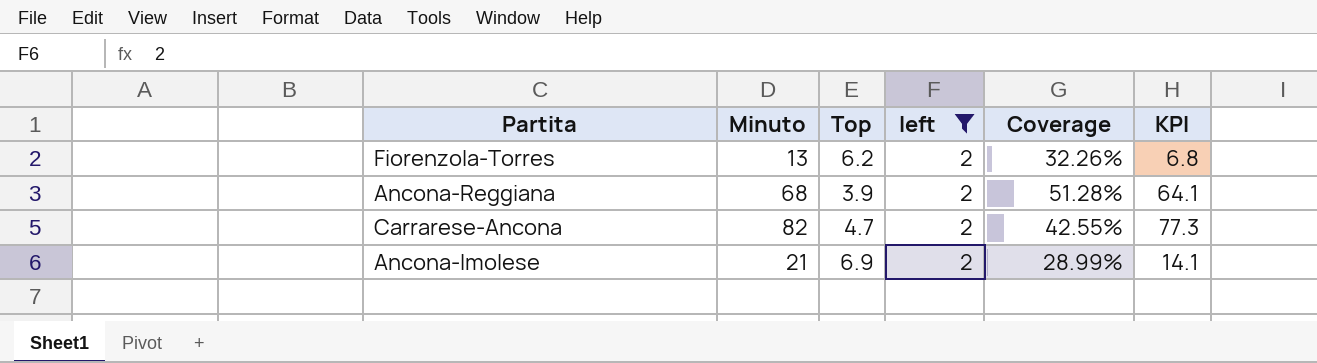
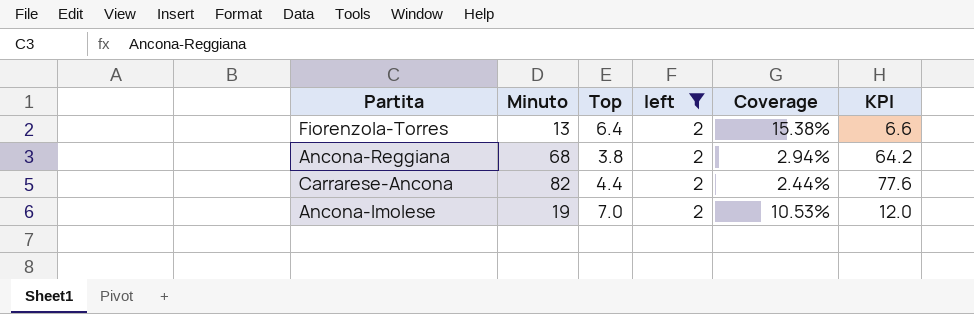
column Coverage | formula: [left] / [Top] -> [left] / [Minuto]
Fiorenzola-Torres | Top: 6.2 -> 6.4
Fiorenzola-Torres | KPI: 6.8 -> 6.6
Ancona-Reggiana | Top: 3.9 -> 3.8
Ancona-Reggiana | KPI: 64.1 -> 64.2
Carrarese-Ancona | Top: 4.7 -> 4.4
Carrarese-Ancona | KPI: 77.3 -> 77.6
Ancona-Imolese | Minuto: 21 -> 19
Ancona-Imolese | Top: 6.9 -> 7.0
Ancona-Imolese | KPI: 14.1 -> 12.0

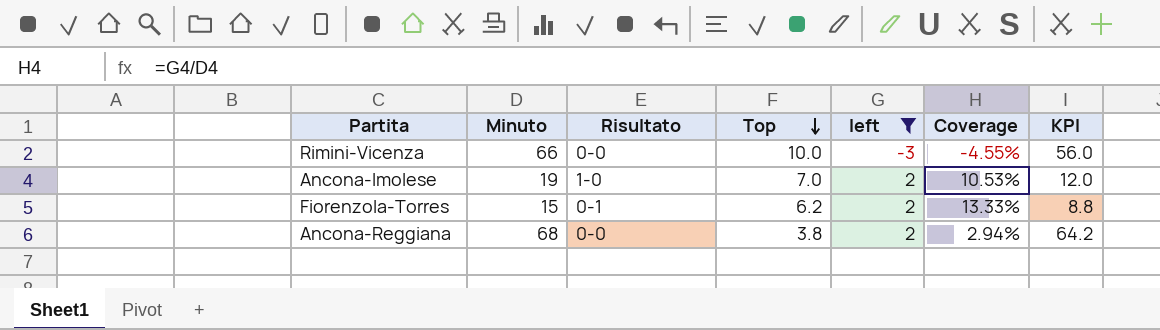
row order: none -> Top descending
column Risultato | position: none -> 3
row Carrarese-Ancona: 82 | 4.4 | 2 | 2.44% | 77.6 -> none
row Rimini-Vicenza: none -> 66 | 0-0 | 10.0 | -3 | -4.55% | 56.0
Fiorenzola-Torres | Minuto: 13 -> 15
Fiorenzola-Torres | Top: 6.4 -> 6.2
Fiorenzola-Torres | Coverage: 15.38% -> 13.33%
Fiorenzola-Torres | KPI: 6.6 -> 8.8

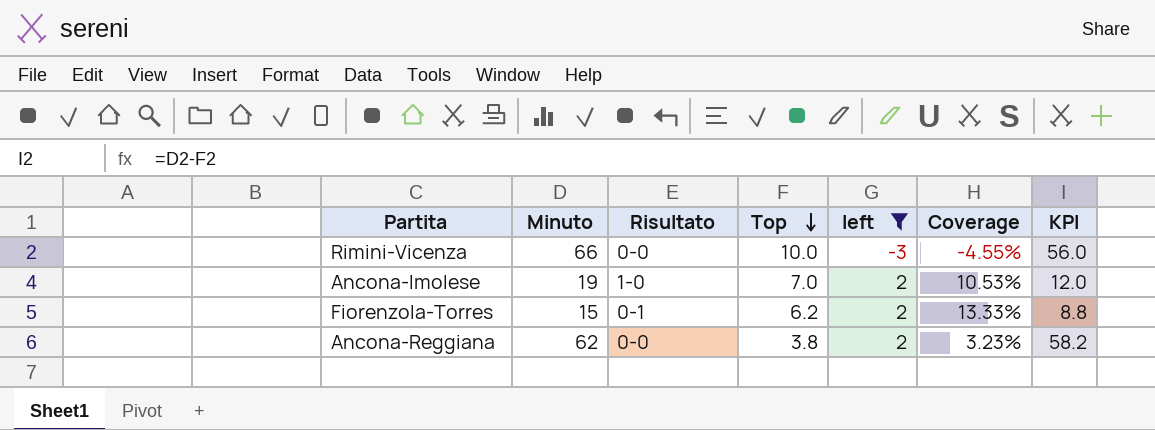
Ancona-Reggiana | Minuto: 68 -> 62
Ancona-Reggiana | Coverage: 2.94% -> 3.23%
Ancona-Reggiana | KPI: 64.2 -> 58.2

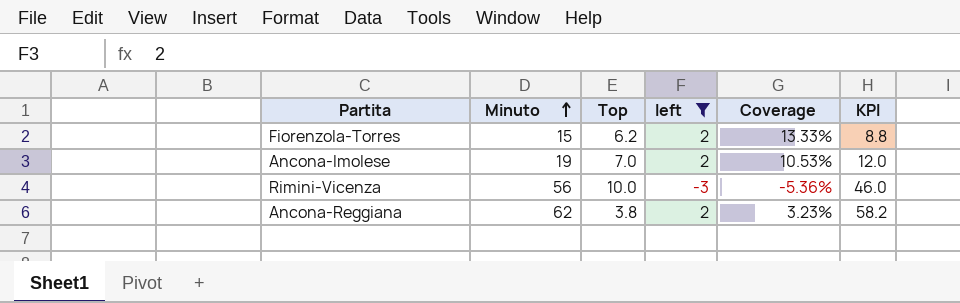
row order: Top descending -> Minuto ascending
column Risultato | position: 3 -> none
Rimini-Vicenza | Minuto: 66 -> 56
Rimini-Vicenza | Coverage: -4.55% -> -5.36%
Rimini-Vicenza | KPI: 56.0 -> 46.0

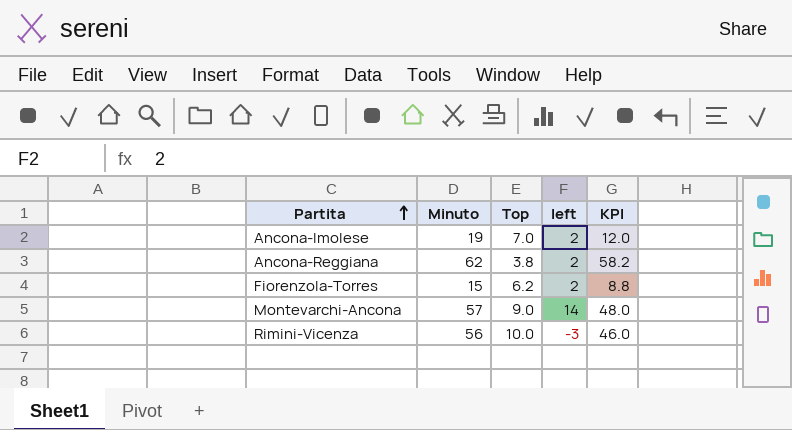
filter: left != 14 -> none
row order: Minuto ascending -> Partita ascending
column Coverage | formula: [left] / [Minuto] -> none

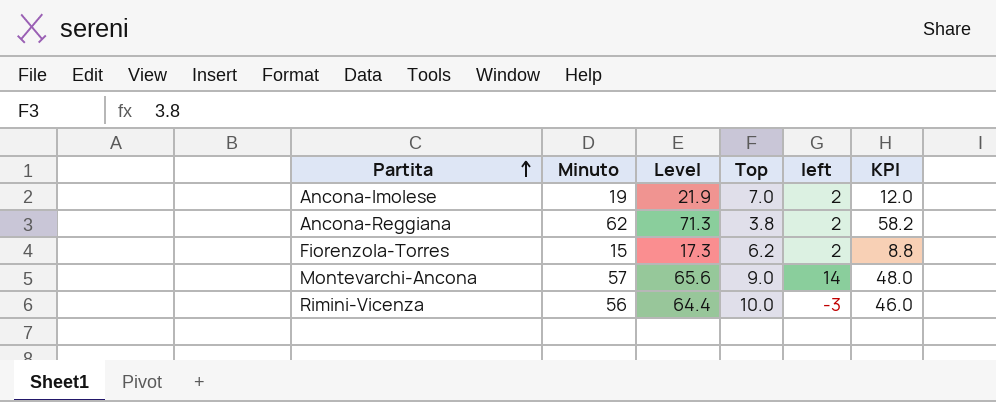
column Level | formula: none -> [Minuto] * 1.15

